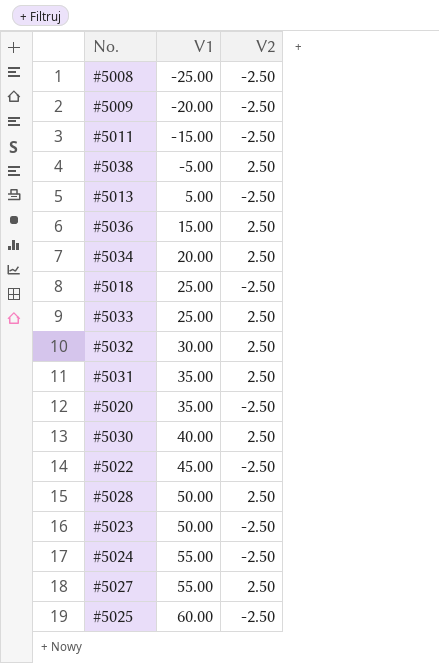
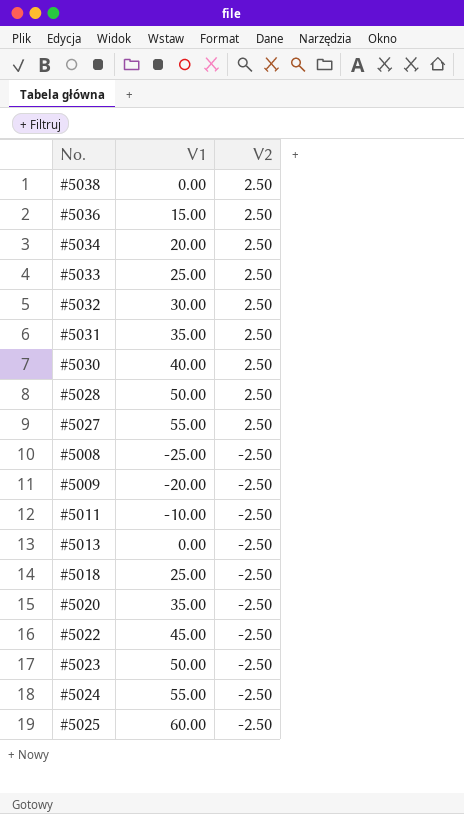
row order: V1 ascending -> V2 descending
#5038 | V1: -5.00 -> 0.00
#5011 | V1: -15.00 -> -10.00
#5013 | V1: 5.00 -> 0.00

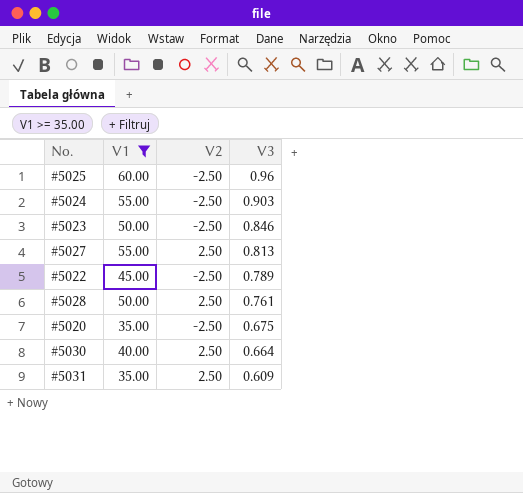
filter: none -> V1 >= 35.00
row order: V2 descending -> V3 descending
column V3 | position: none -> 4

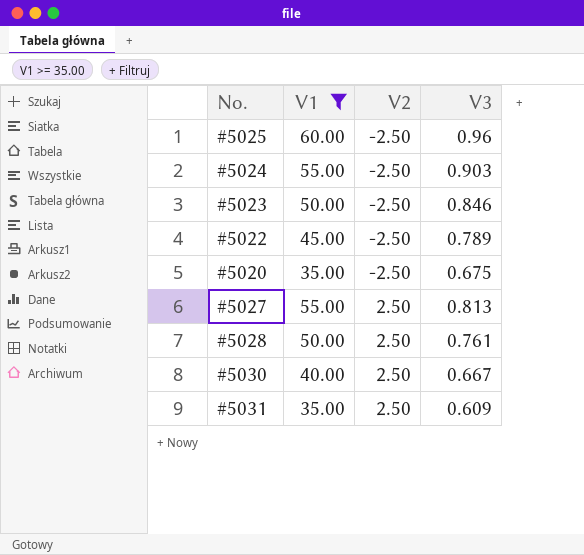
row order: V3 descending -> V2 ascending
#5030 | V3: 0.664 -> 0.667

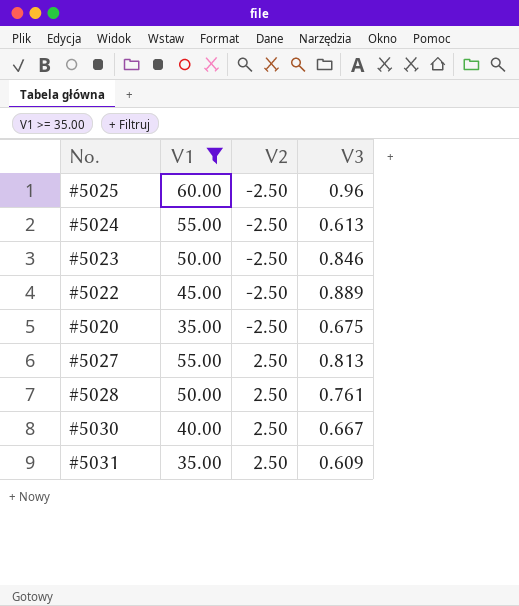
#5024 | V3: 0.903 -> 0.613
#5022 | V3: 0.789 -> 0.889

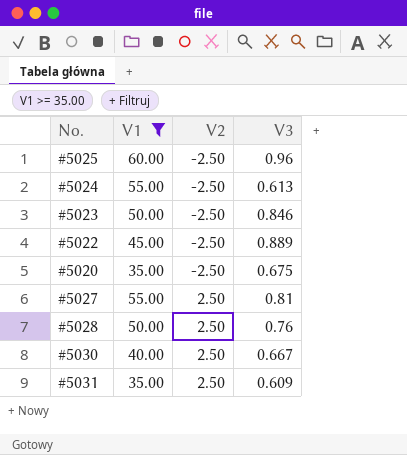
#5027 | V3: 0.813 -> 0.81
#5028 | V3: 0.761 -> 0.76

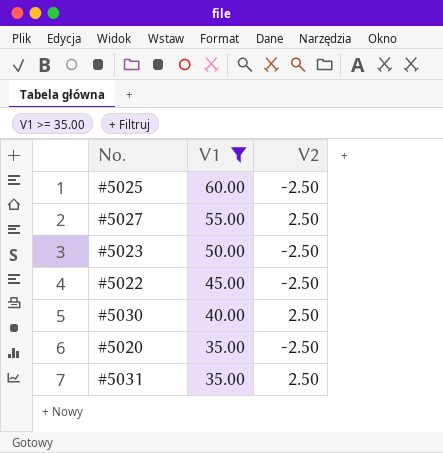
row order: V2 ascending -> V1 descending
column V3 | position: 4 -> none
row #5024: 55.00 | -2.50 | 0.613 -> none
row #5028: 50.00 | 2.50 | 0.76 -> none

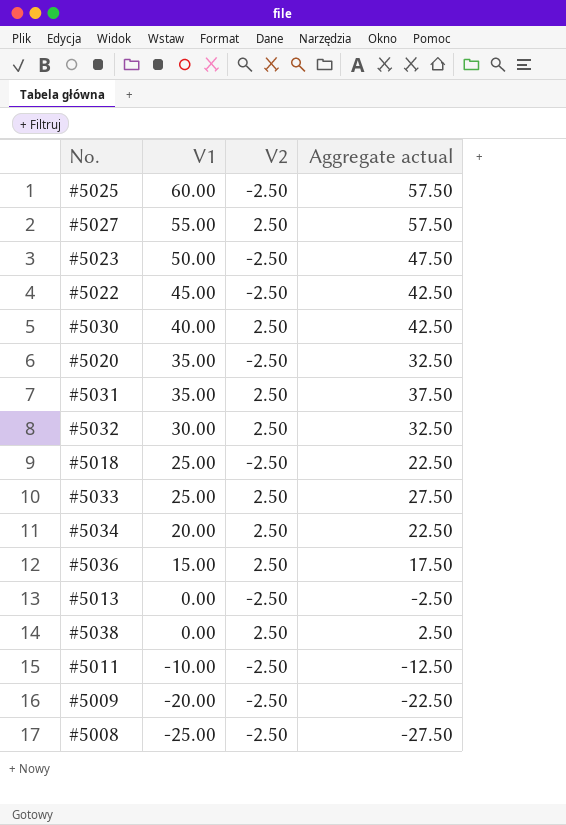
filter: V1 >= 35.00 -> none
column Aggregate actual | formula: none -> [V1] + [V2]

